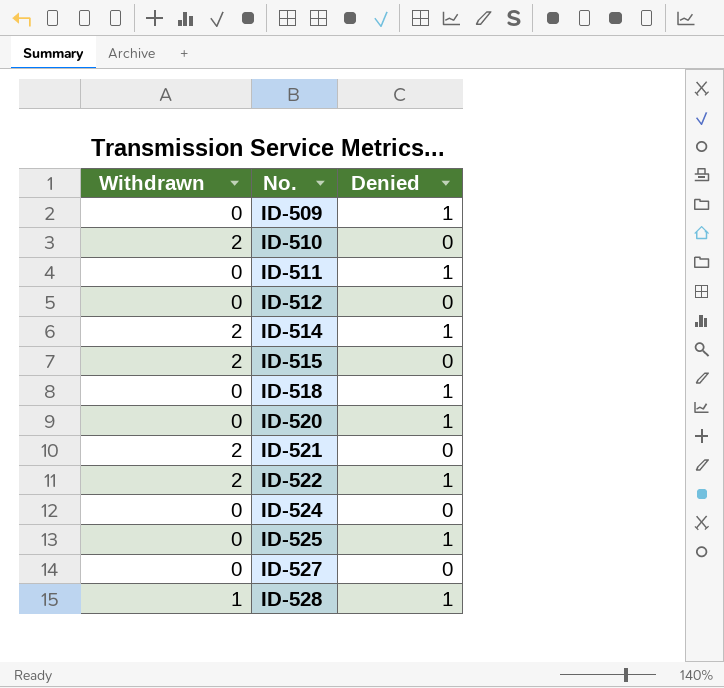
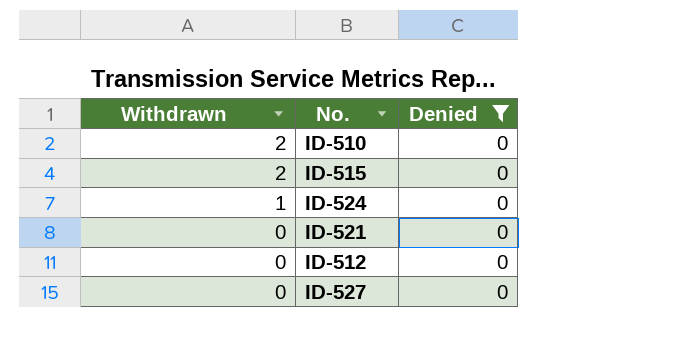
filter: none -> Denied = 0
row order: No. ascending -> Withdrawn descending
ID-524 | Withdrawn: 0 -> 1
ID-521 | Withdrawn: 2 -> 0

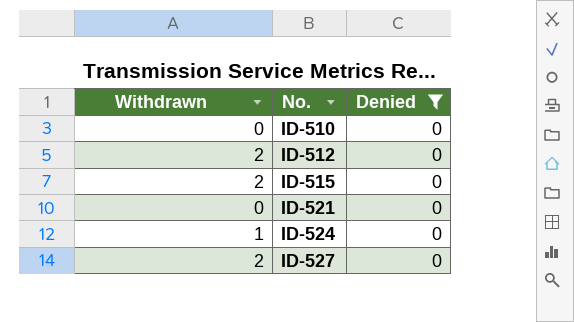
row order: Withdrawn descending -> No. ascending
ID-510 | Withdrawn: 2 -> 0
ID-512 | Withdrawn: 0 -> 2
ID-527 | Withdrawn: 0 -> 2

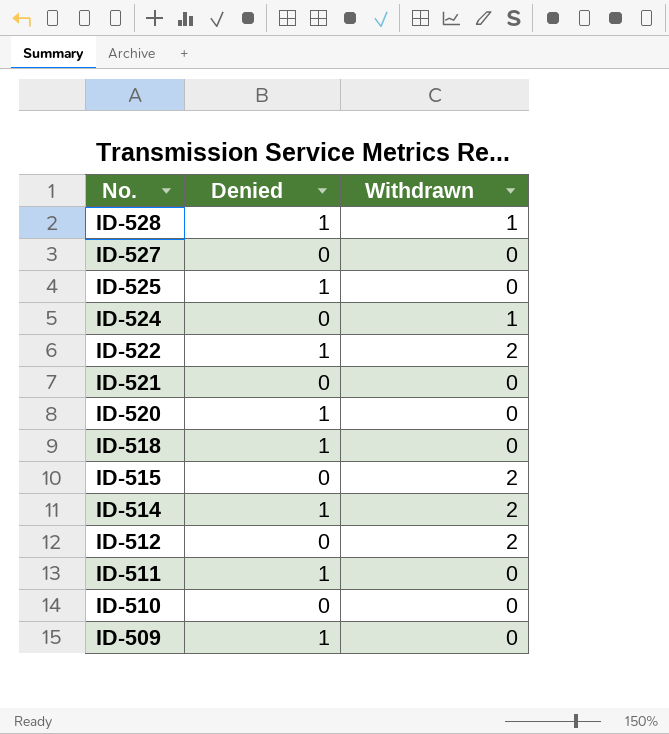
filter: Denied = 0 -> none
row order: No. ascending -> No. descending
column Withdrawn | position: 1 -> 3
ID-527 | Withdrawn: 2 -> 0

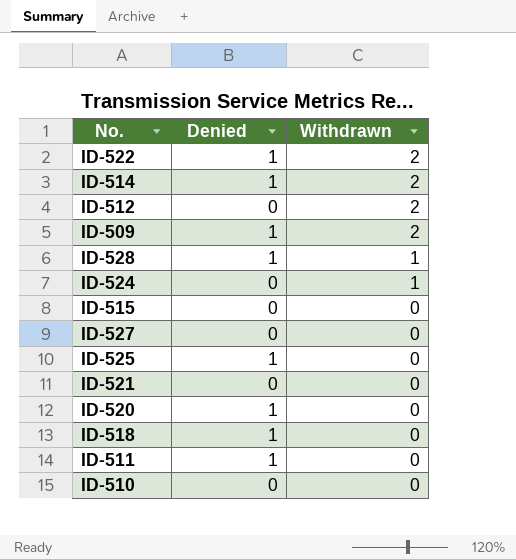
row order: No. descending -> Withdrawn descending
ID-509 | Withdrawn: 0 -> 2
ID-515 | Withdrawn: 2 -> 0

